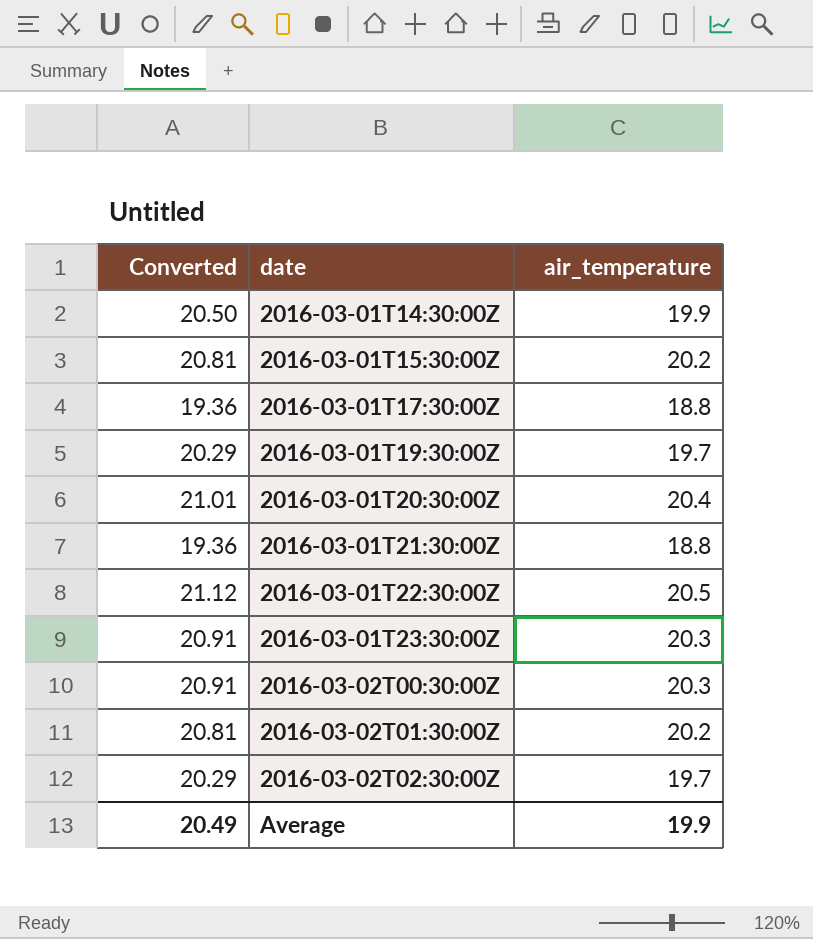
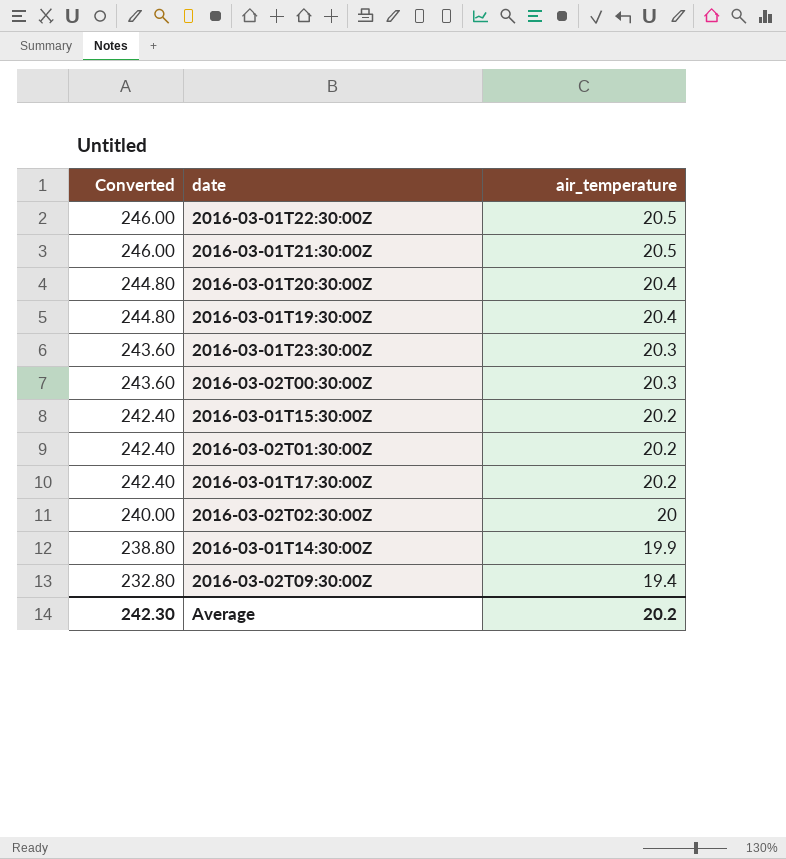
row order: date ascending -> Converted descending
column Converted | formula: [air_temperature] * 1.03 -> [air_temperature] * 12
2016-03-01T21:30:00Z | air_temperature: 18.8 -> 20.5
2016-03-01T19:30:00Z | air_temperature: 19.7 -> 20.4
2016-03-01T17:30:00Z | air_temperature: 18.8 -> 20.2
2016-03-02T02:30:00Z | air_temperature: 19.7 -> 20
row 2016-03-02T09:30:00Z: none -> 232.80 | 19.4
Average | Converted: 20.49 -> 242.30
Average | air_temperature: 19.9 -> 20.2

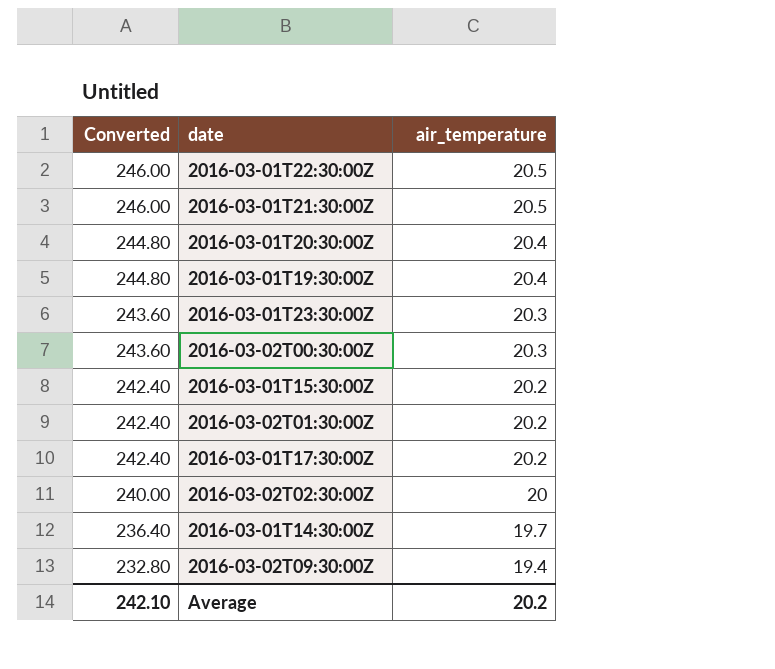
2016-03-01T14:30:00Z | Converted: 238.80 -> 236.40
2016-03-01T14:30:00Z | air_temperature: 19.9 -> 19.7
Average | Converted: 242.30 -> 242.10

